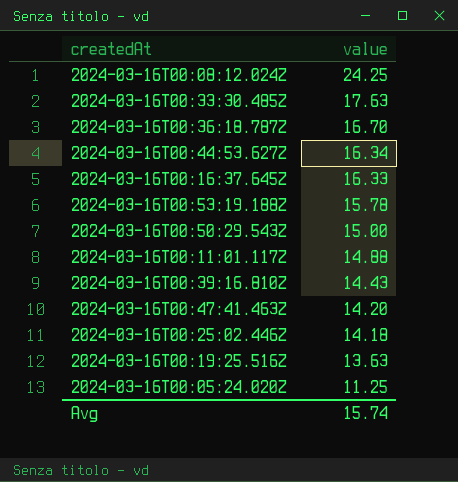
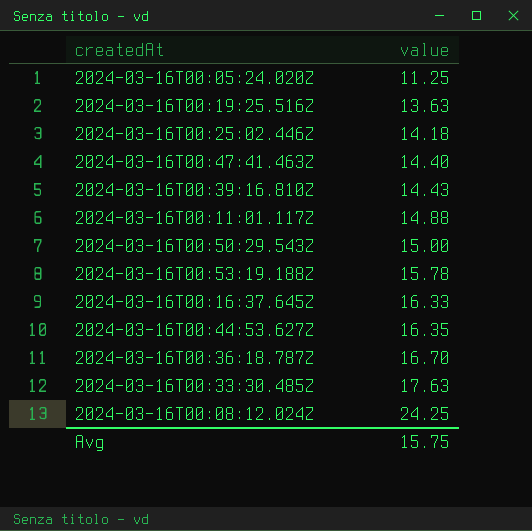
row order: value descending -> value ascending
2024-03-16T00:47:41.463Z | value: 14.20 -> 14.40
2024-03-16T00:44:53.627Z | value: 16.34 -> 16.35
Avg | value: 15.74 -> 15.75

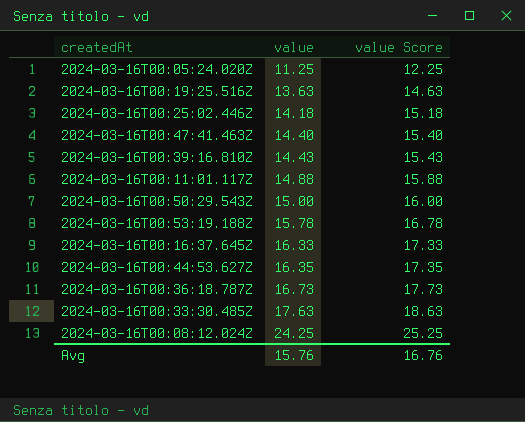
column value Score | formula: none -> [value] + 1
2024-03-16T00:36:18.787Z | value: 16.70 -> 16.73
Avg | value: 15.75 -> 15.76

